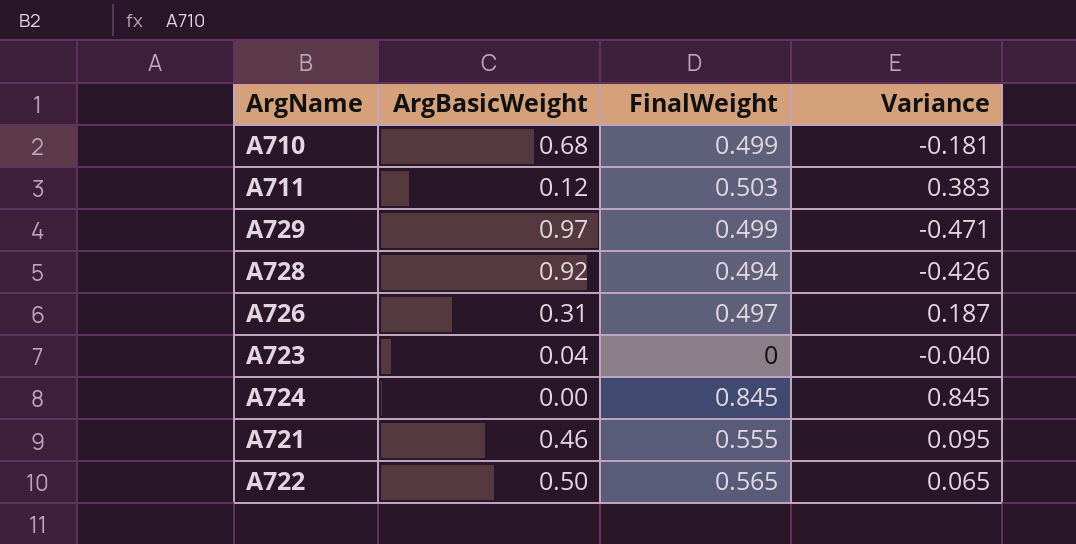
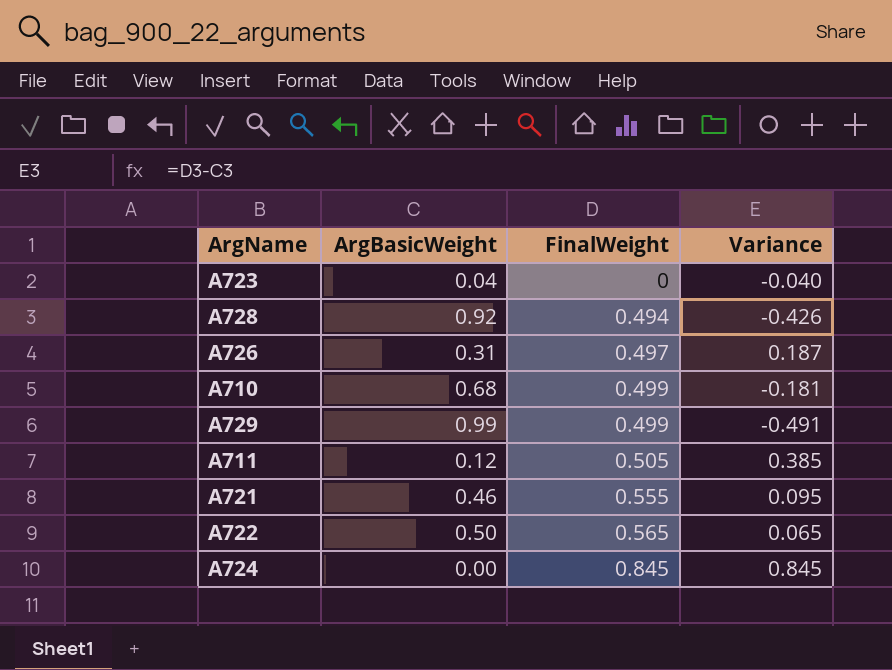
row order: none -> FinalWeight ascending
A729 | ArgBasicWeight: 0.97 -> 0.99
A729 | Variance: -0.471 -> -0.491
A711 | FinalWeight: 0.503 -> 0.505
A711 | Variance: 0.383 -> 0.385

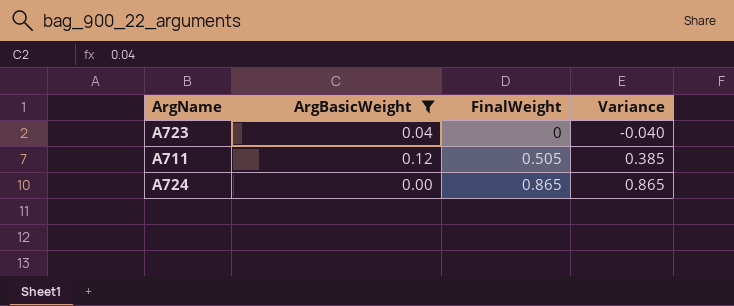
filter: none -> ArgBasicWeight <= 0.12
A724 | FinalWeight: 0.845 -> 0.865
A724 | Variance: 0.845 -> 0.865

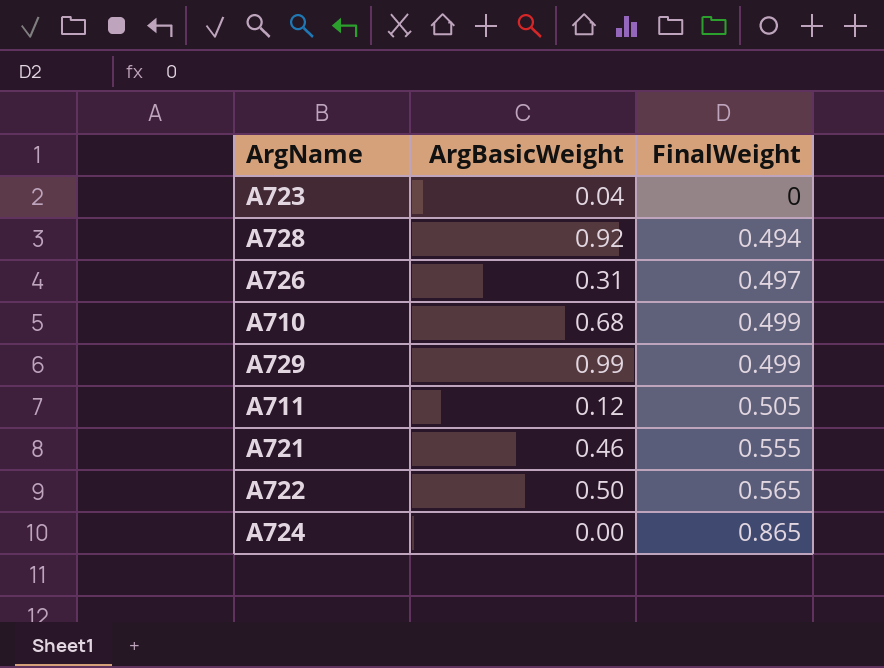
filter: ArgBasicWeight <= 0.12 -> none
column Variance | formula: [FinalWeight] - [ArgBasicWeight] -> none

